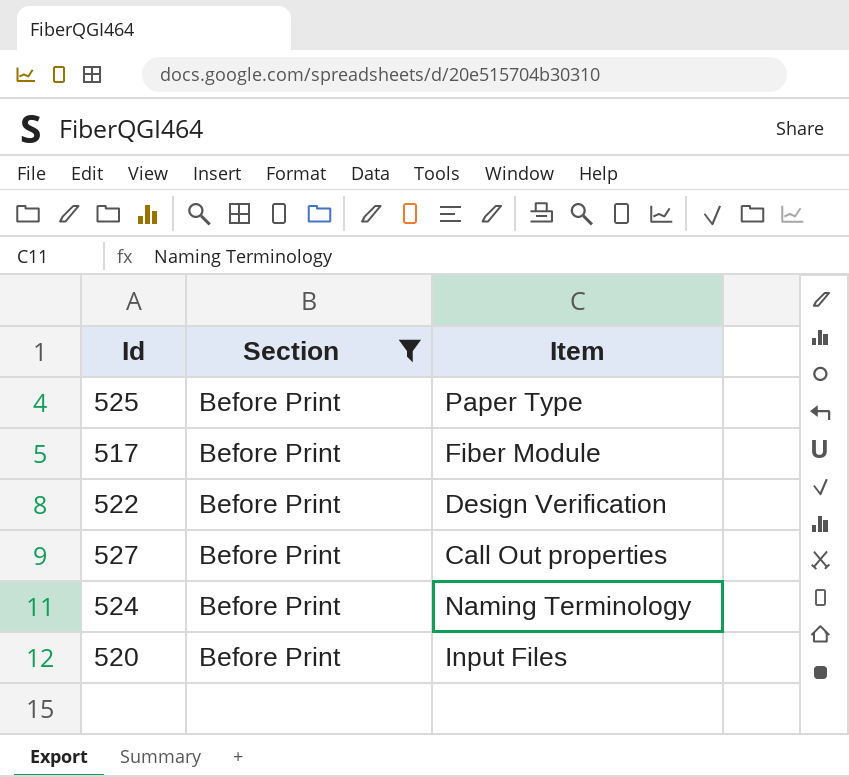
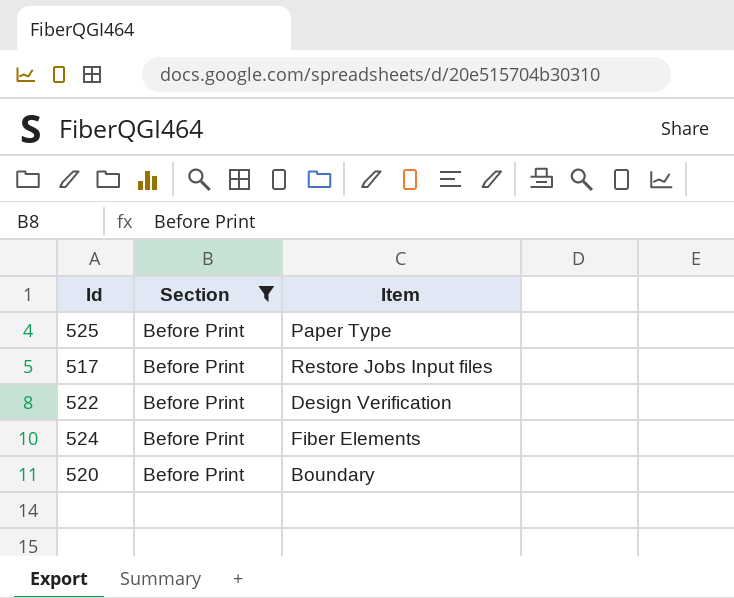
row 527: Before Print | Call Out properties -> none
517 | Item: Fiber Module -> Restore Jobs Input files
524 | Item: Naming Terminology -> Fiber Elements
520 | Item: Input Files -> Boundary

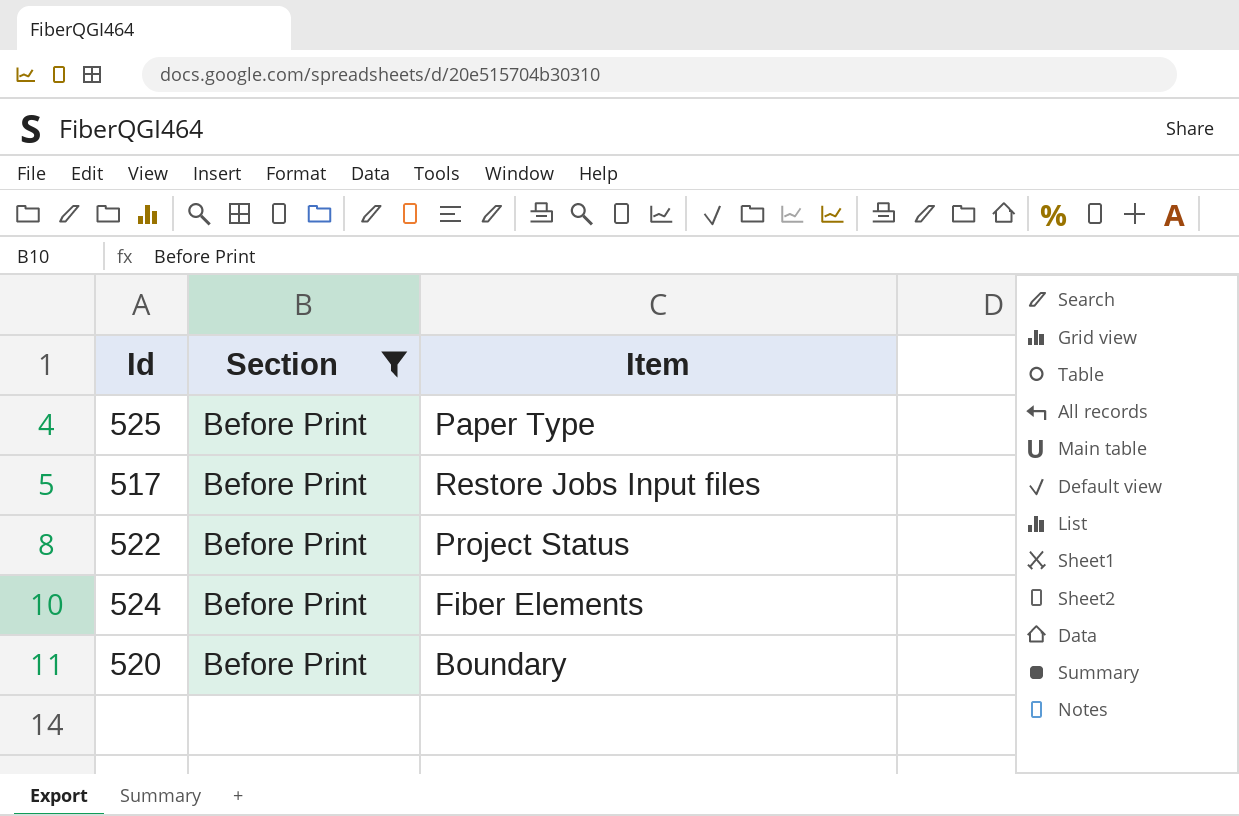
522 | Item: Design Verification -> Project Status

